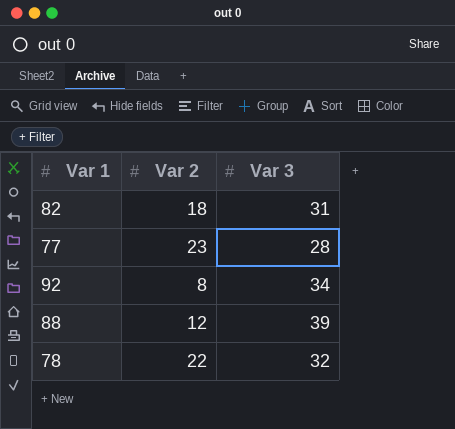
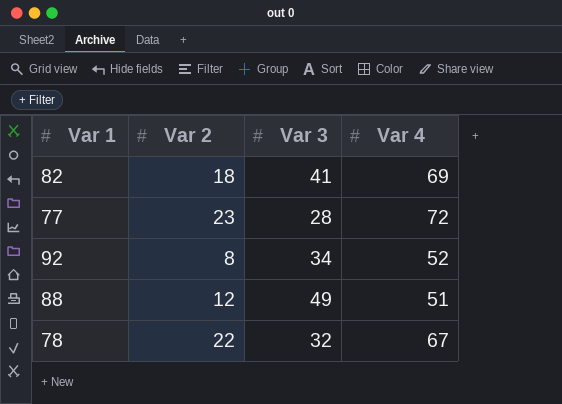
column Var 4 | position: none -> 4
82 | Var 3: 31 -> 41
88 | Var 3: 39 -> 49

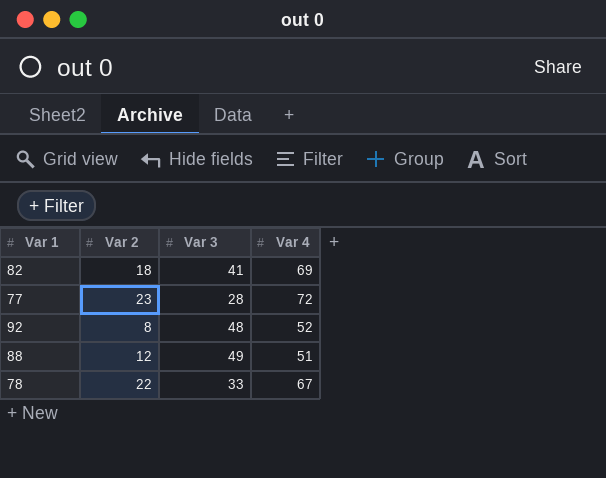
92 | Var 3: 34 -> 48
78 | Var 3: 32 -> 33

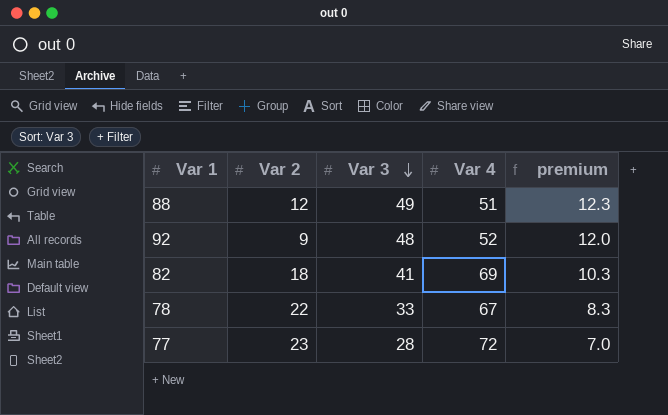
row order: none -> Var 3 descending
column premium | formula: none -> [Var 3] * 0.25
92 | Var 2: 8 -> 9

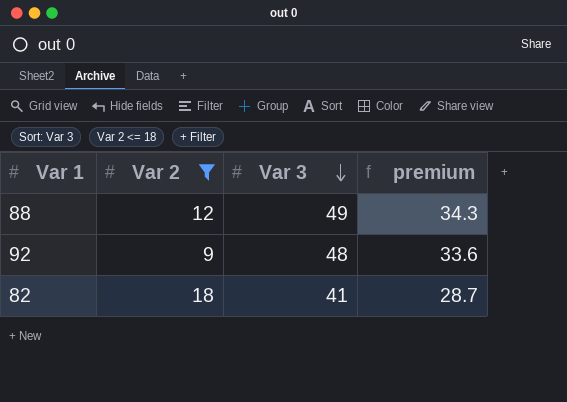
filter: none -> Var 2 <= 18
column Var 4 | position: 4 -> none
column premium | formula: [Var 3] * 0.25 -> [Var 3] * 0.7

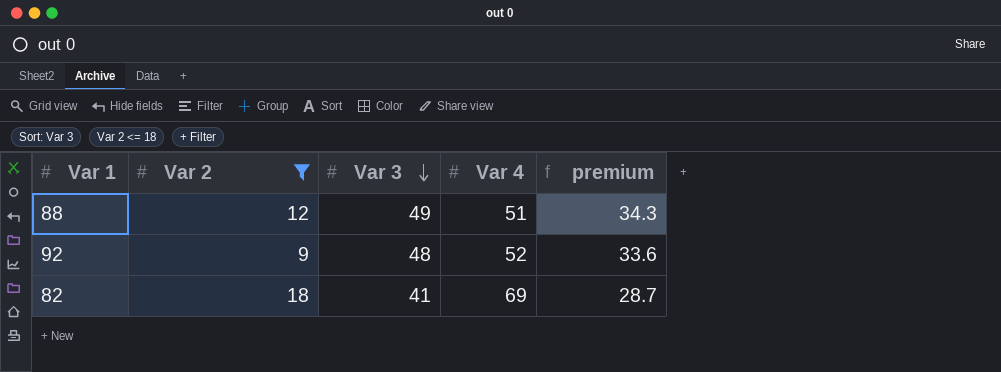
column Var 4 | position: none -> 4

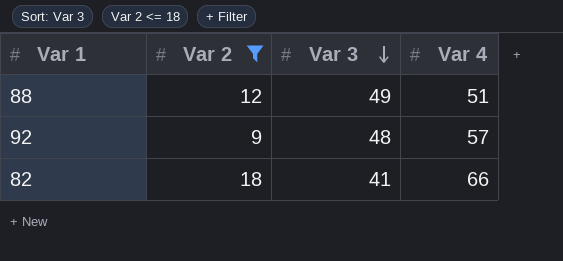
column premium | formula: [Var 3] * 0.7 -> none
92 | Var 4: 52 -> 57
82 | Var 4: 69 -> 66

